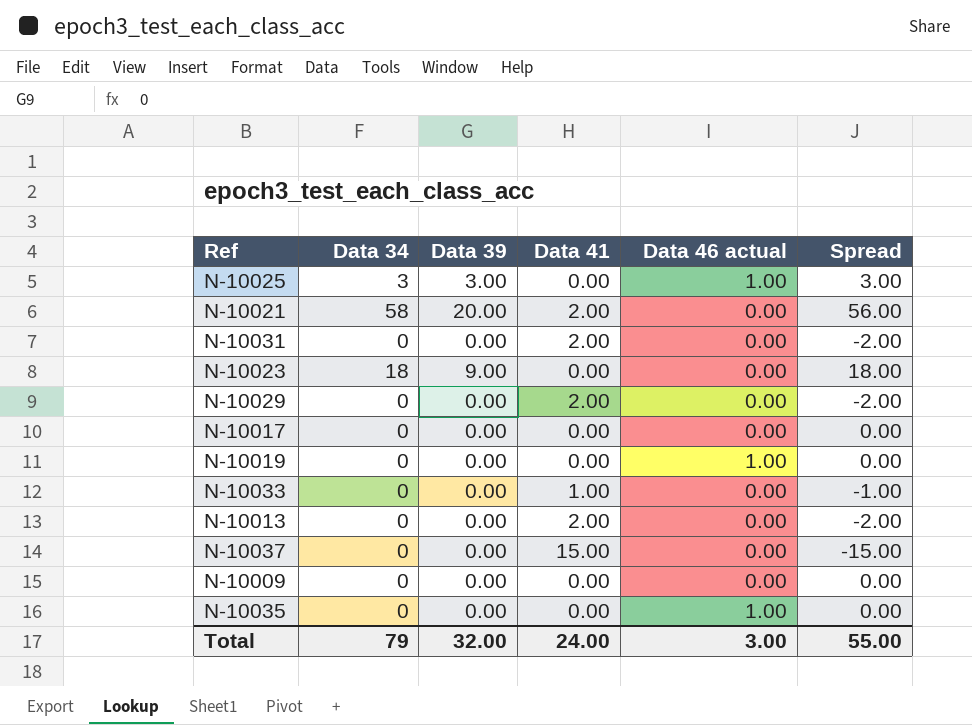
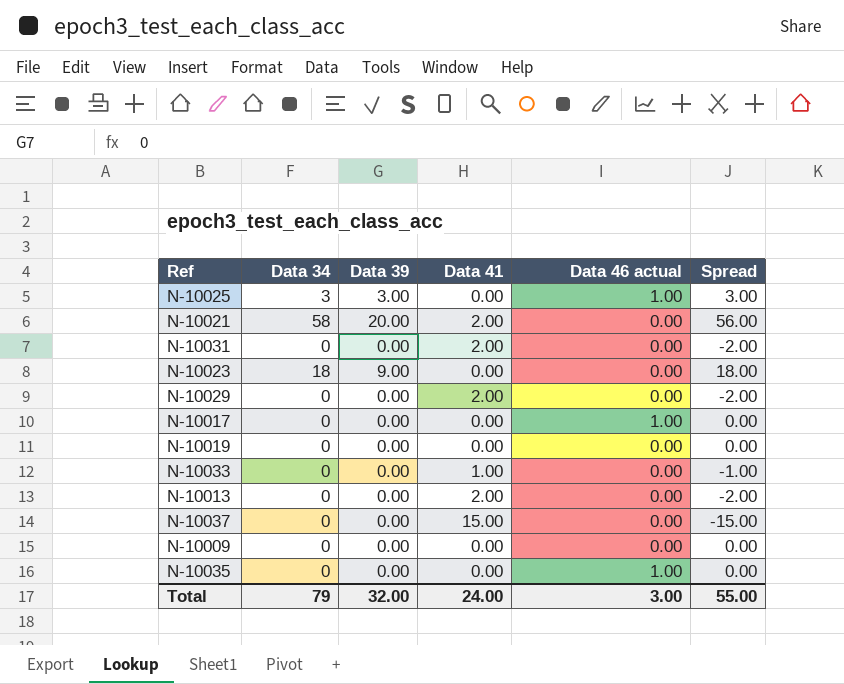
N-10017 | Data 46 actual: 0.00 -> 1.00
N-10019 | Data 46 actual: 1.00 -> 0.00

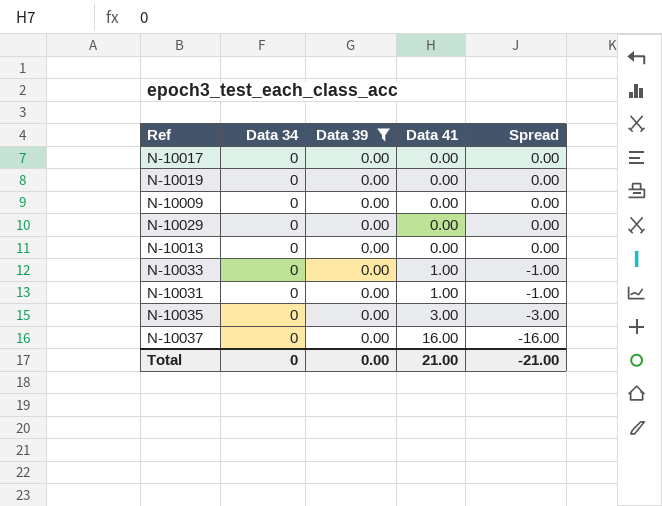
filter: none -> Data 39 = 0.00
row order: none -> Data 41 ascending
column Data 46 actual | position: 5 -> none
N-10029 | Data 41: 2.00 -> 0.00
N-10029 | Spread: -2.00 -> 0.00
N-10013 | Data 41: 2.00 -> 0.00
N-10013 | Spread: -2.00 -> 0.00
N-10031 | Data 41: 2.00 -> 1.00
N-10031 | Spread: -2.00 -> -1.00
N-10035 | Data 41: 0.00 -> 3.00
N-10035 | Spread: 0.00 -> -3.00
N-10037 | Data 41: 15.00 -> 16.00
N-10037 | Spread: -15.00 -> -16.00
Total | Data 34: 79 -> 0
Total | Data 39: 32.00 -> 0.00
Total | Data 41: 24.00 -> 21.00
Total | Spread: 55.00 -> -21.00

